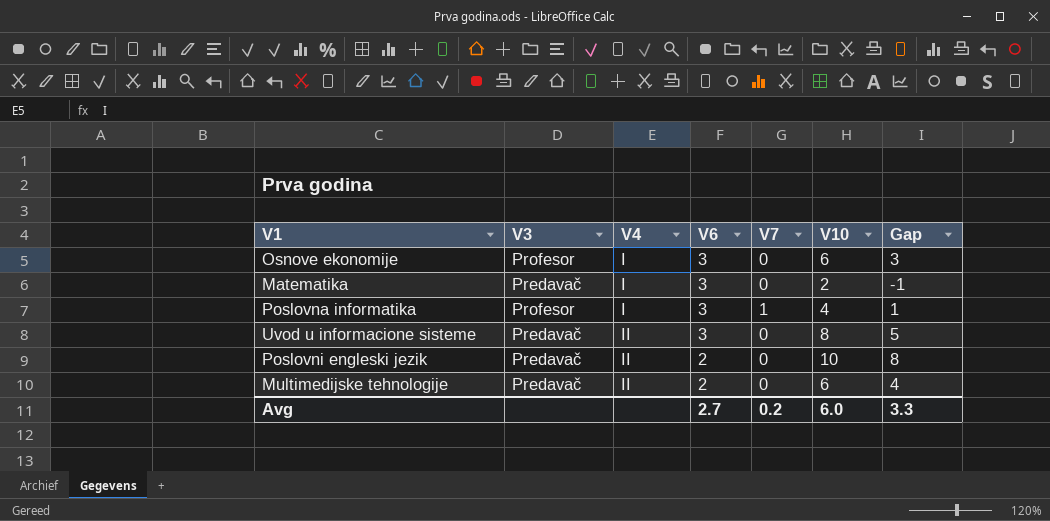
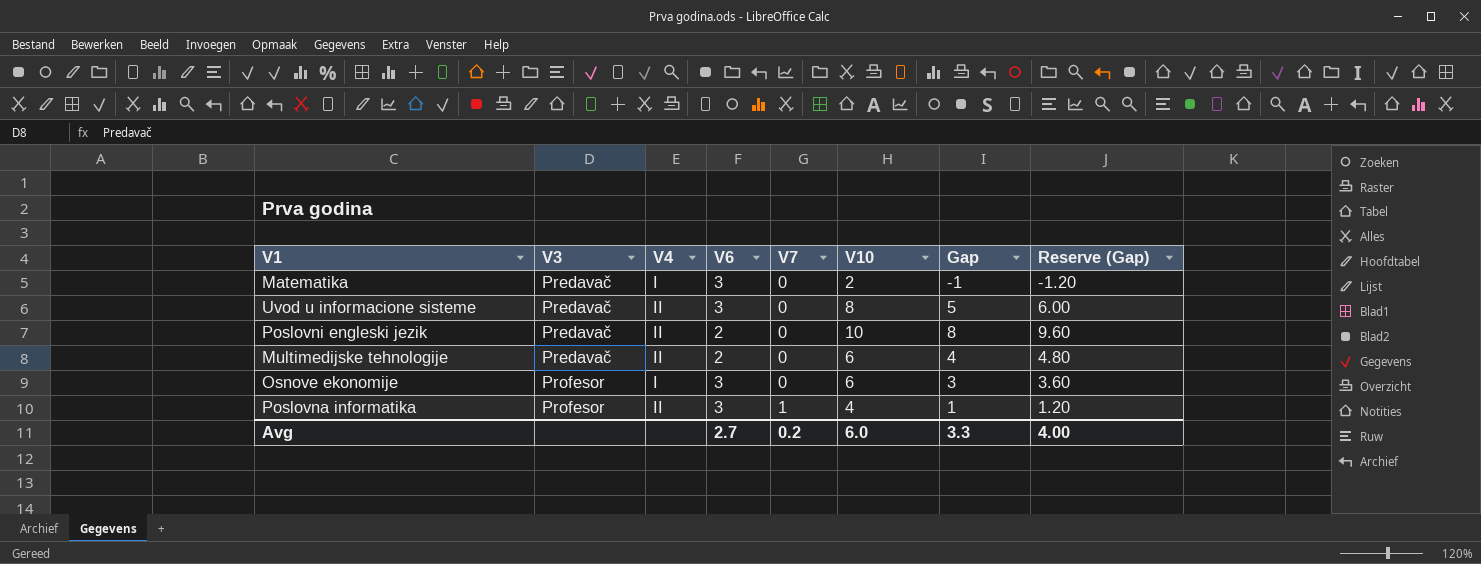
row order: V4 ascending -> V3 ascending
column Reserve (Gap) | formula: none -> [Gap] * 1.2
Poslovna informatika | V4: I -> II

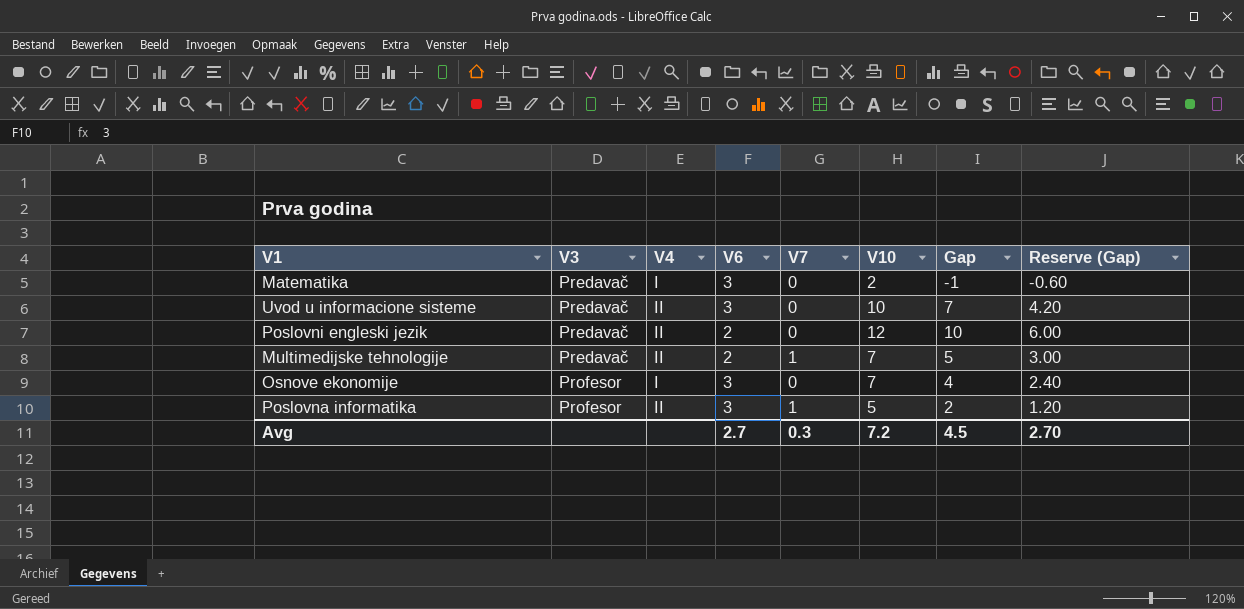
column Reserve (Gap) | formula: [Gap] * 1.2 -> [Gap] * 0.6
Uvod u informacione sisteme | V10: 8 -> 10
Uvod u informacione sisteme | Gap: 5 -> 7
Poslovni engleski jezik | V10: 10 -> 12
Poslovni engleski jezik | Gap: 8 -> 10
Multimedijske tehnologije | V7: 0 -> 1
Multimedijske tehnologije | V10: 6 -> 7
Multimedijske tehnologije | Gap: 4 -> 5
Osnove ekonomije | V10: 6 -> 7
Osnove ekonomije | Gap: 3 -> 4
Poslovna informatika | V10: 4 -> 5
Poslovna informatika | Gap: 1 -> 2
Avg | V7: 0.2 -> 0.3
Avg | V10: 6.0 -> 7.2
Avg | Gap: 3.3 -> 4.5
Avg | Reserve (Gap): 4.00 -> 2.70

